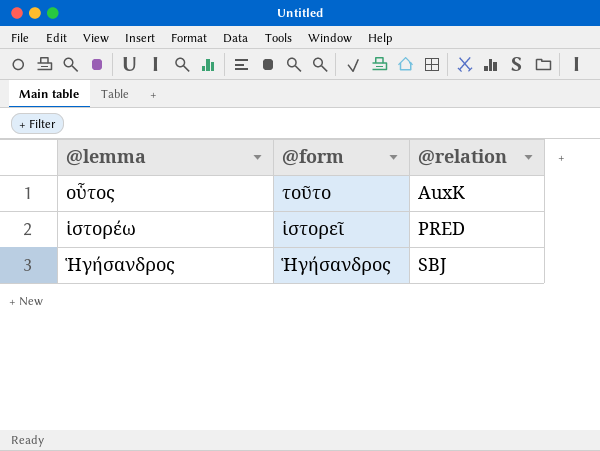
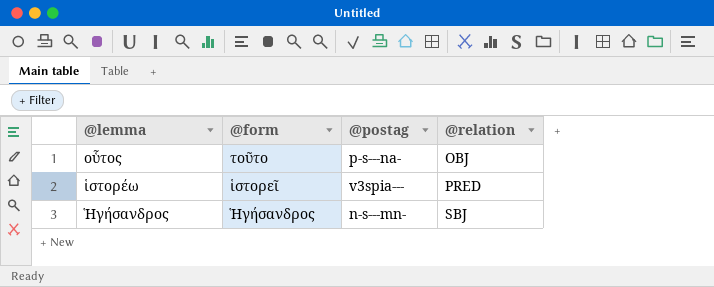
column @postag | position: none -> 3
οὗτος | @relation: AuxK -> OBJ

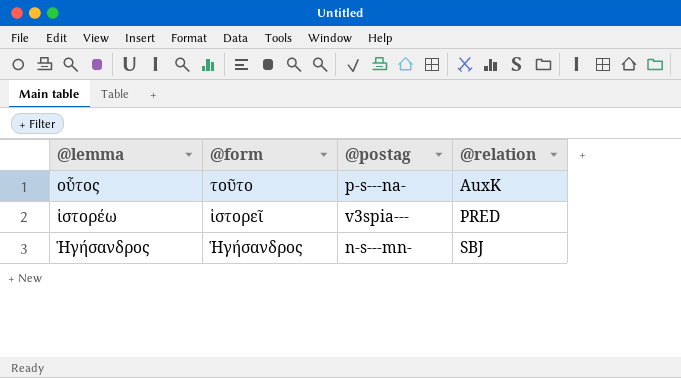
οὗτος | @relation: OBJ -> AuxK

